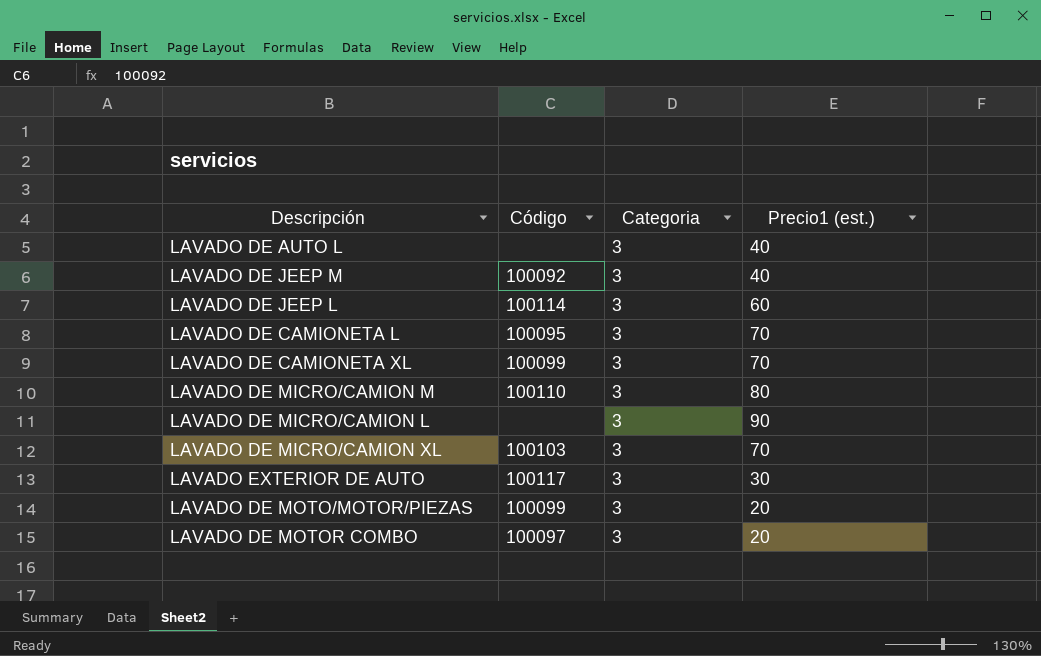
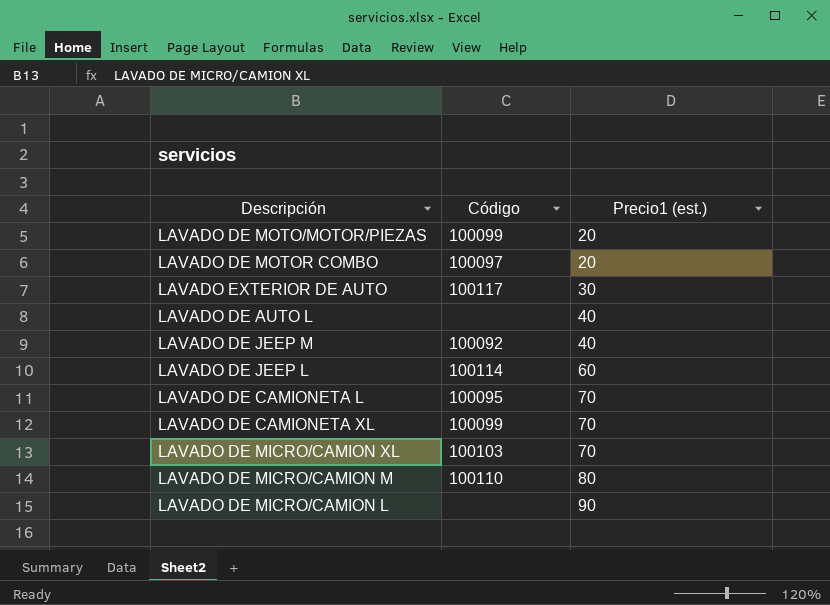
row order: none -> Precio1 (est.) ascending
column Categoria | position: 3 -> none

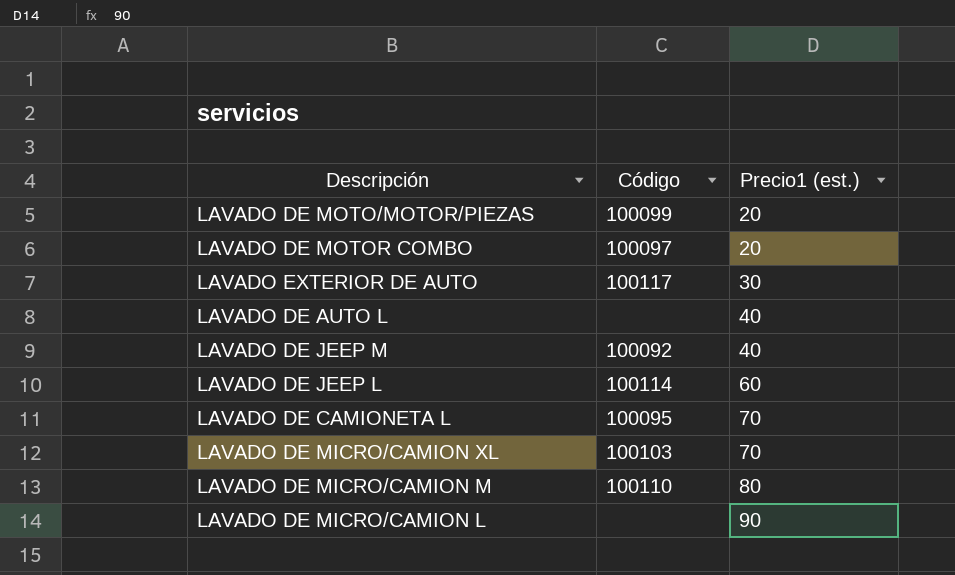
row LAVADO DE CAMIONETA XL: 100099 | 70 -> none

